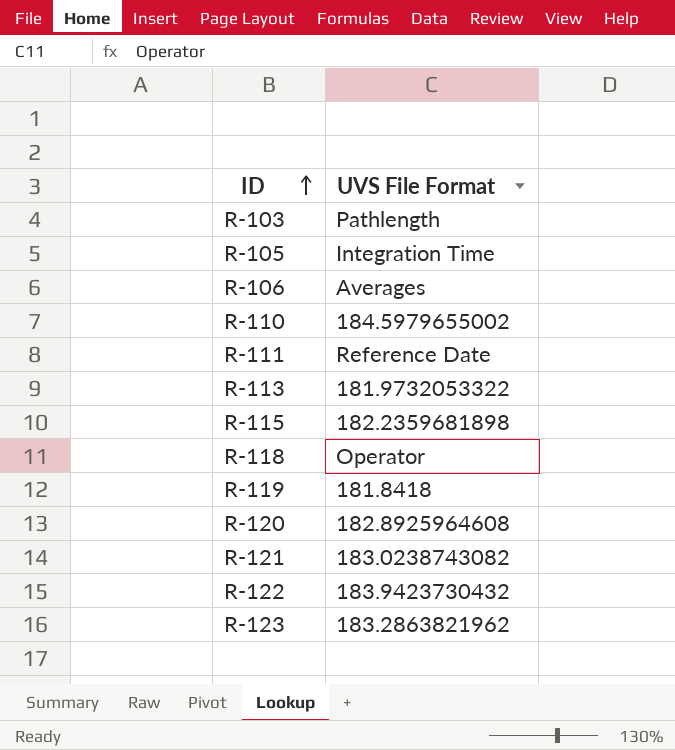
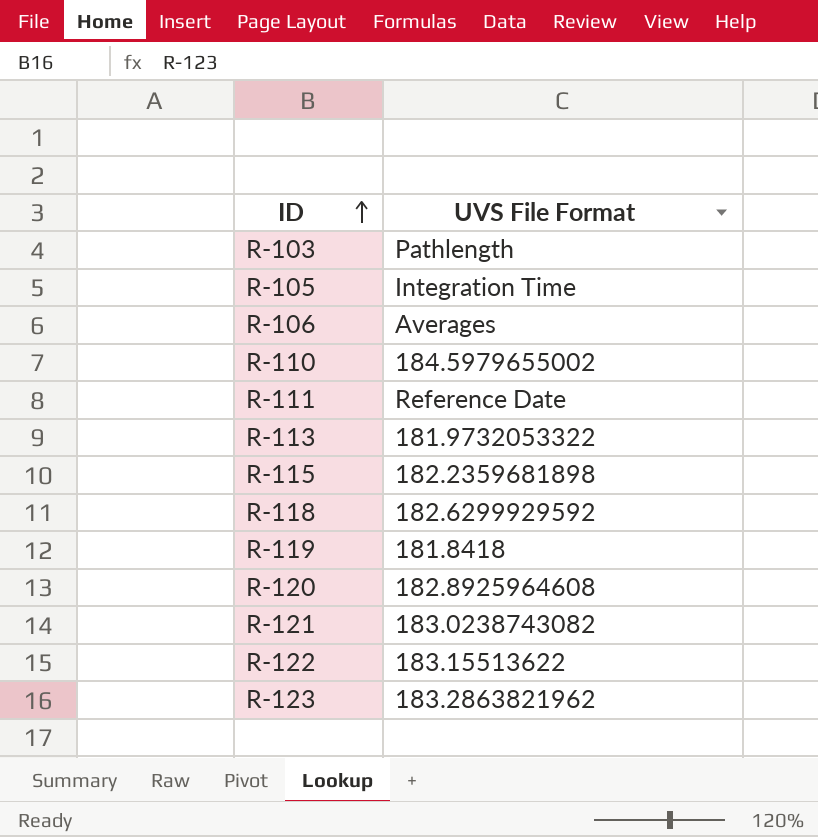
R-118 | UVS File Format: Operator -> 182.6299929592
R-122 | UVS File Format: 183.9423730432 -> 183.15513622

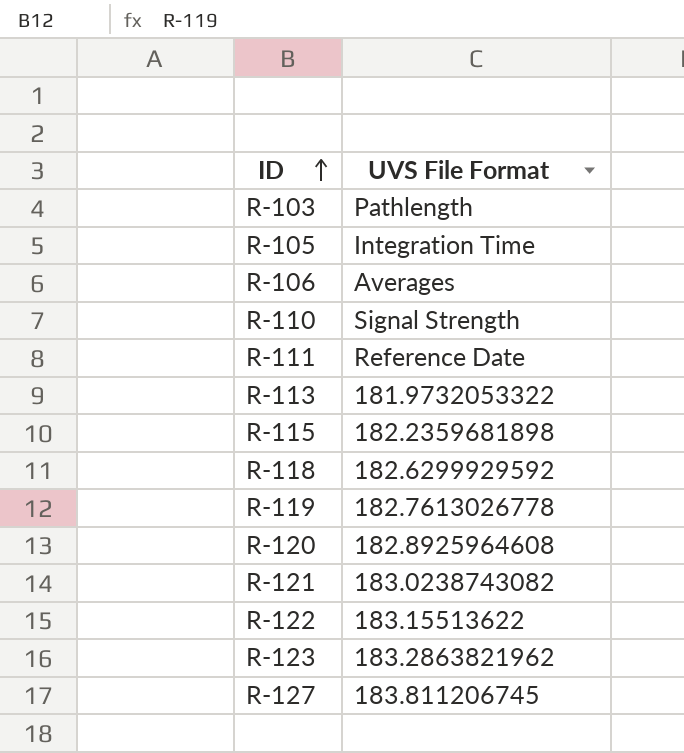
R-110 | UVS File Format: 184.5979655002 -> Signal Strength
R-119 | UVS File Format: 181.8418 -> 182.7613026778
row R-127: none -> 183.811206745

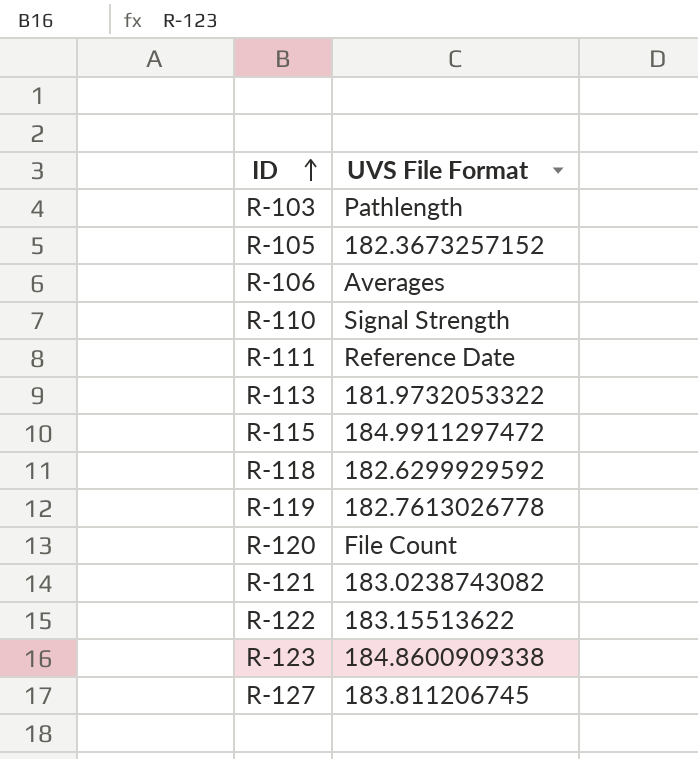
R-105 | UVS File Format: Integration Time -> 182.3673257152
R-115 | UVS File Format: 182.2359681898 -> 184.9911297472
R-120 | UVS File Format: 182.8925964608 -> File Count
R-123 | UVS File Format: 183.2863821962 -> 184.8600909338

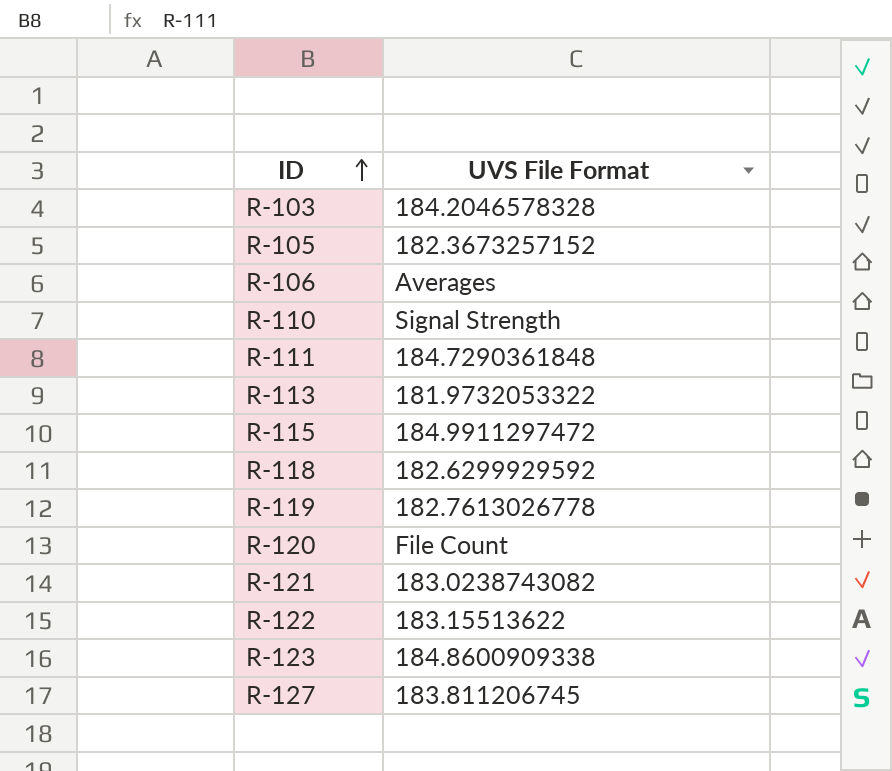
R-103 | UVS File Format: Pathlength -> 184.2046578328
R-111 | UVS File Format: Reference Date -> 184.7290361848

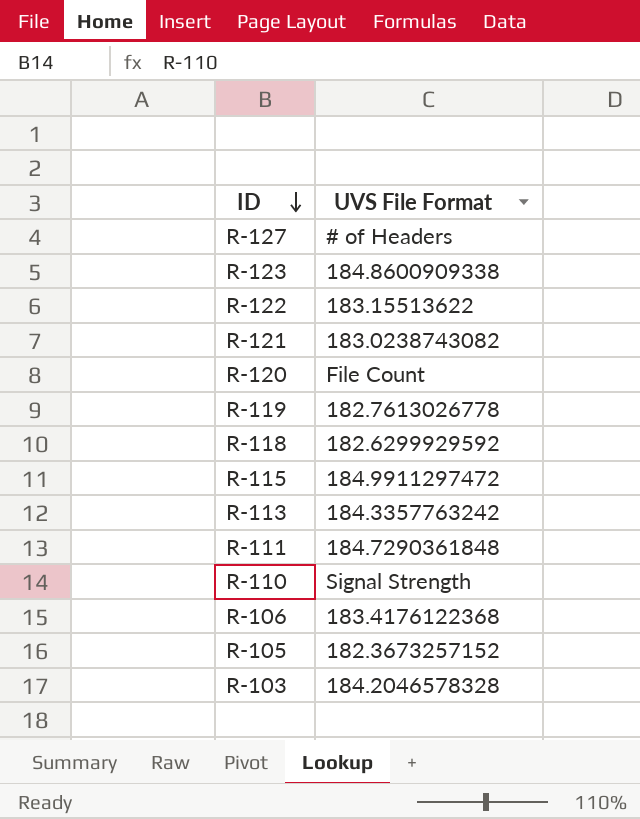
row order: ID ascending -> ID descending
R-127 | UVS File Format: 183.811206745 -> # of Headers
R-113 | UVS File Format: 181.9732053322 -> 184.3357763242
R-106 | UVS File Format: Averages -> 183.4176122368

